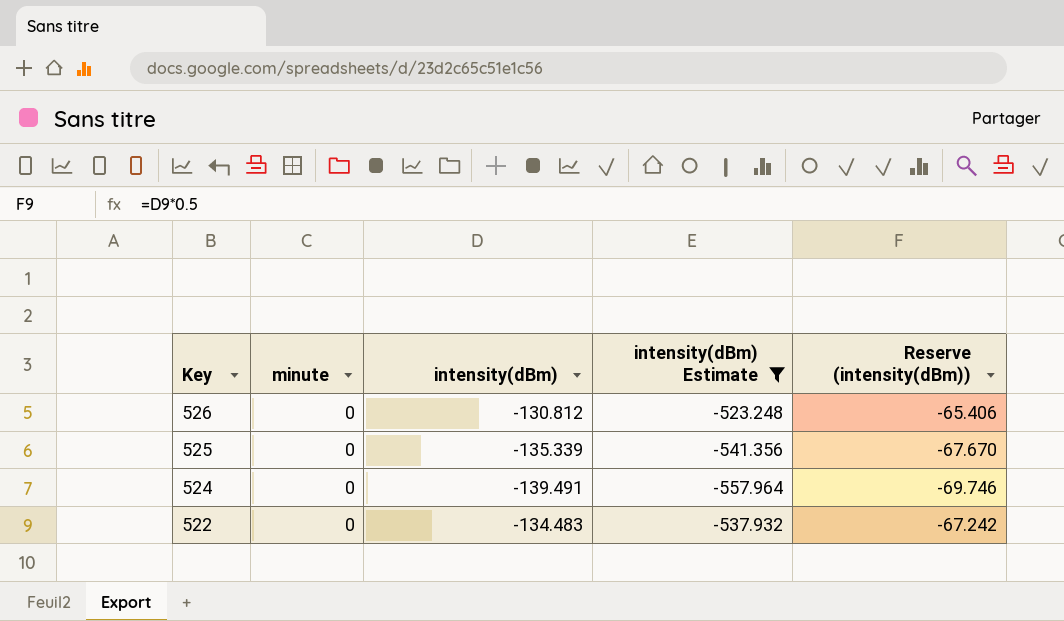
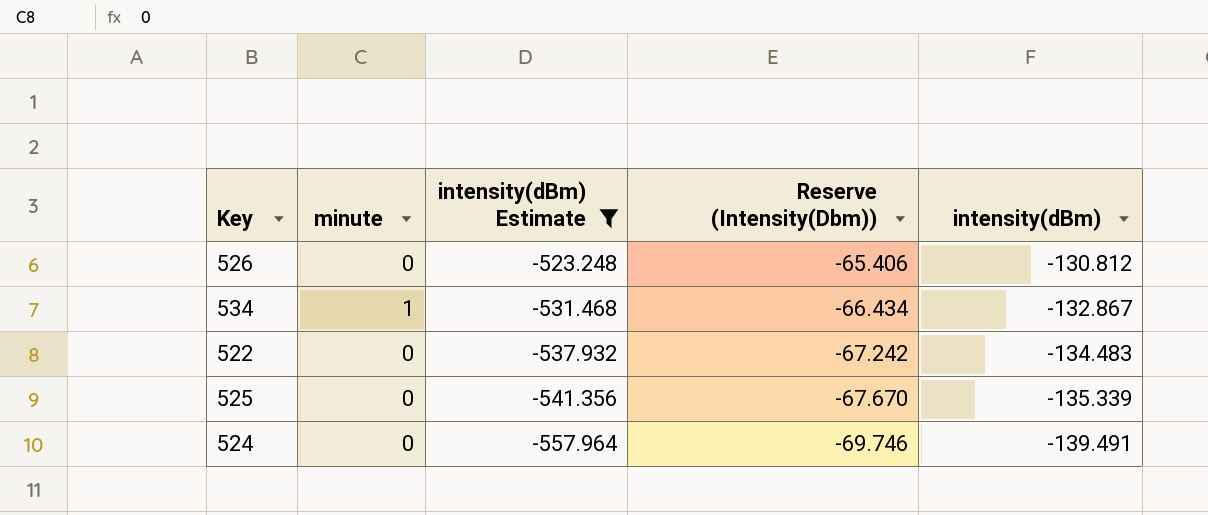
row order: Key descending -> intensity(dBm) Estimate descending
column name: Reserve (intensity(dBm)) -> Reserve (Intensity(Dbm))
column intensity(dBm) | position: 3 -> 5
row 534: none -> 1 | -531.468 | -66.434 | -132.867

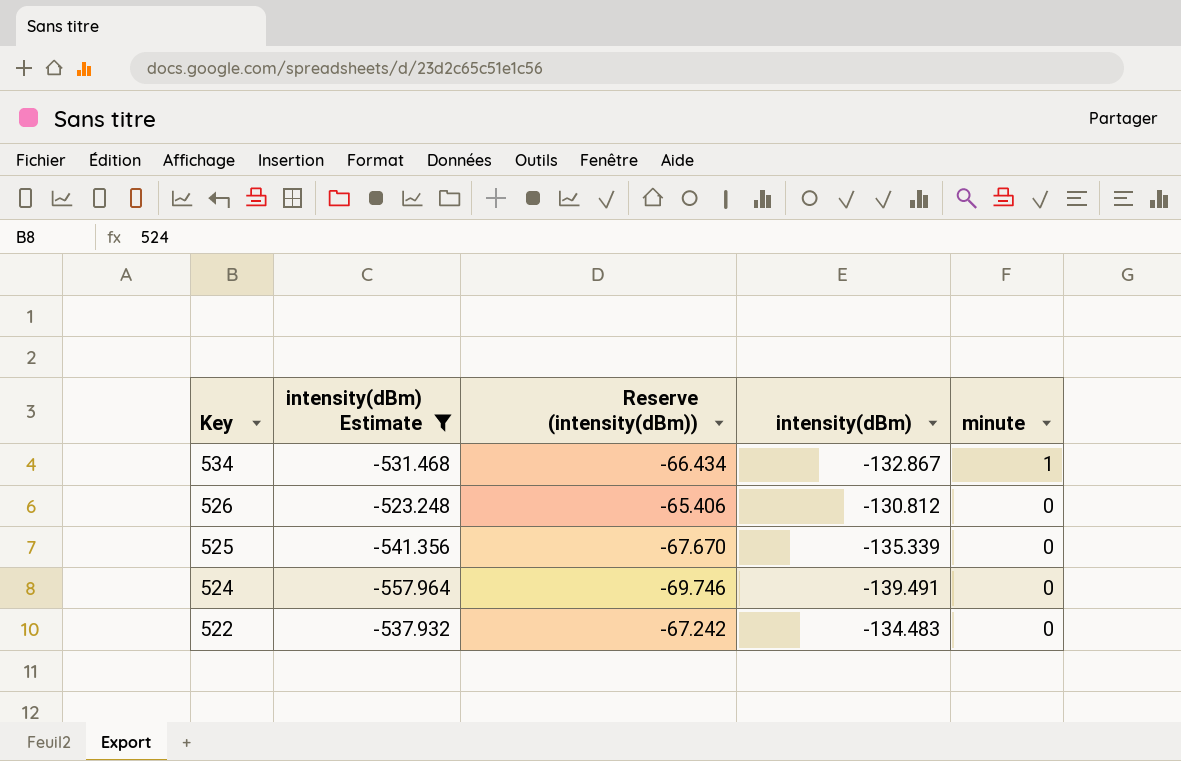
row order: intensity(dBm) Estimate descending -> Key descending
column name: Reserve (Intensity(Dbm)) -> Reserve (intensity(dBm))
column minute | position: 2 -> 5

